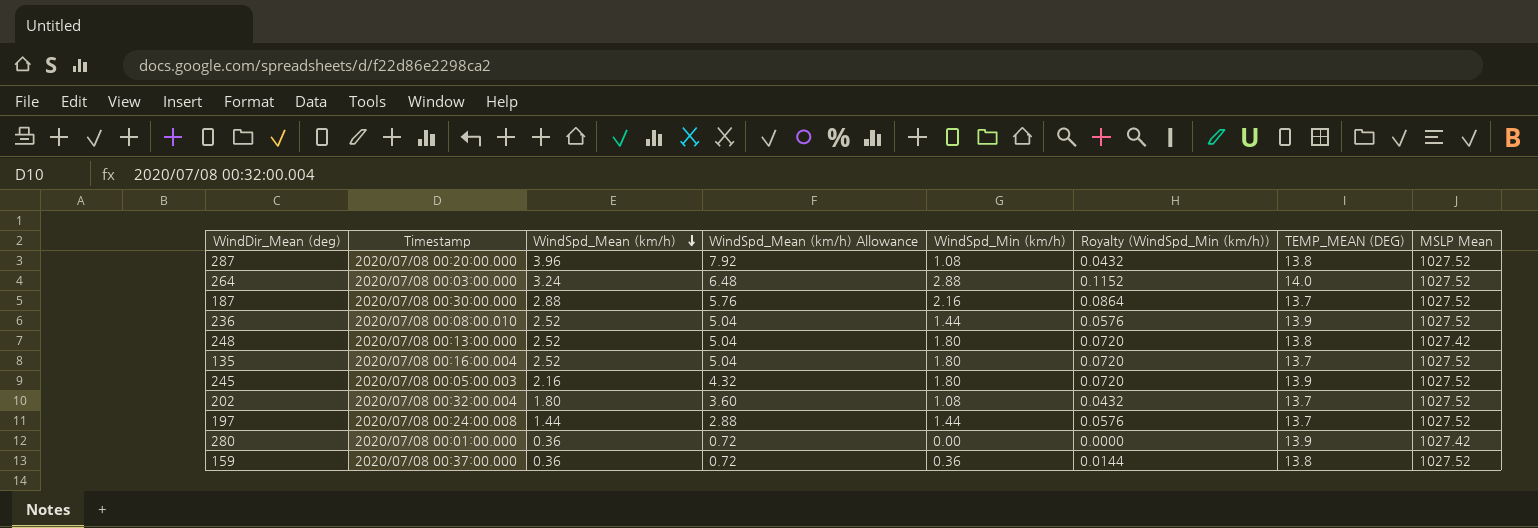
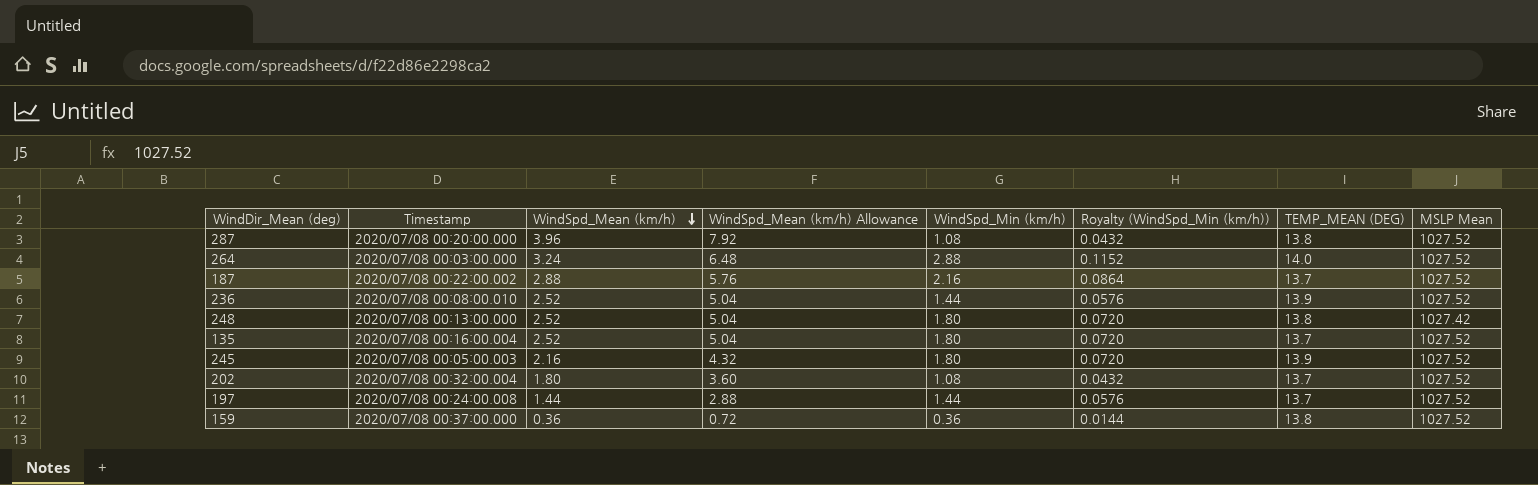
row 280: 2020/07/08 00:01:00.000 | 0.36 | 0.72 | 0.00 | 0.0000 | 13.9 | 1027.42 -> none
187 | Timestamp: 2020/07/08 00:30:00.000 -> 2020/07/08 00:22:00.002

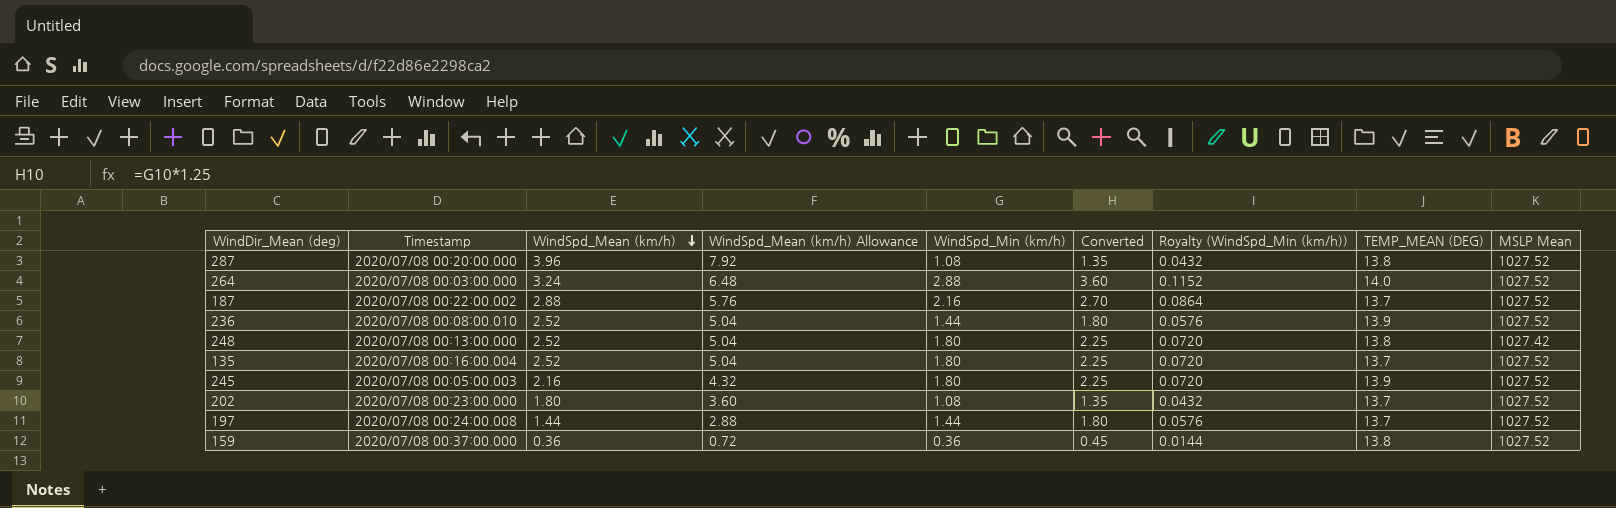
column Converted | formula: none -> [WindSpd_Min (km/h)] * 1.25
202 | Timestamp: 2020/07/08 00:32:00.004 -> 2020/07/08 00:23:00.000

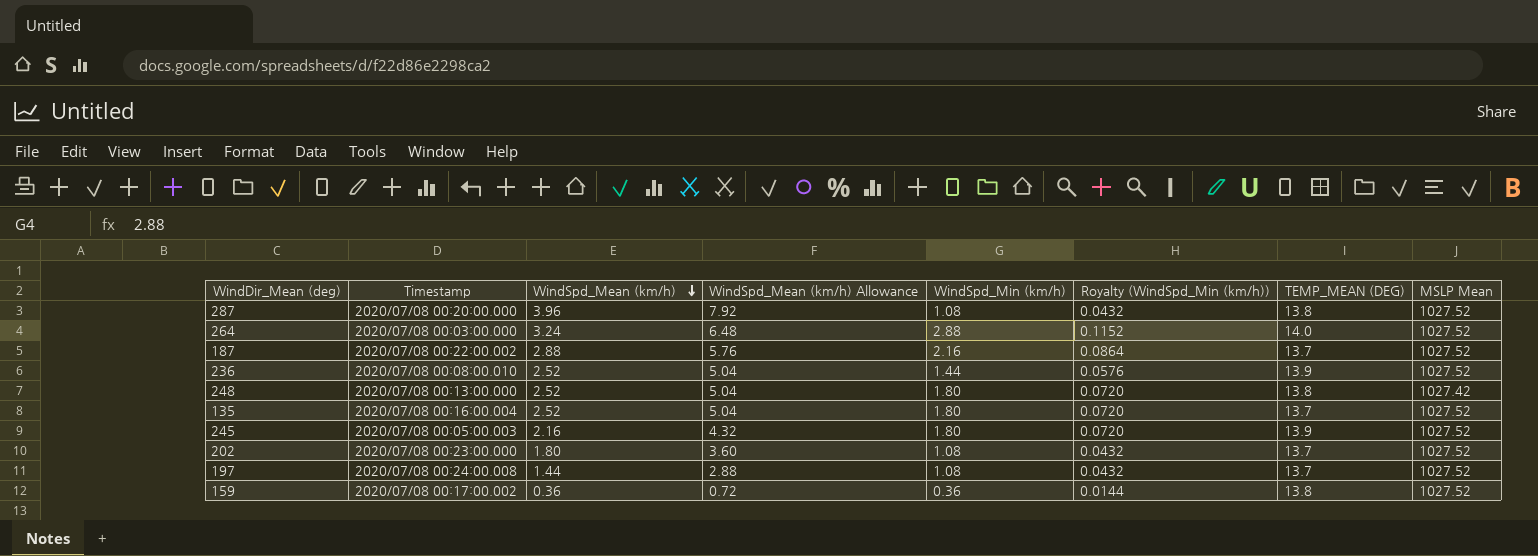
column Converted | formula: [WindSpd_Min (km/h)] * 1.25 -> none
197 | WindSpd_Min (km/h): 1.44 -> 1.08
197 | Royalty (WindSpd_Min (km/h)): 0.0576 -> 0.0432
159 | Timestamp: 2020/07/08 00:37:00.000 -> 2020/07/08 00:17:00.002

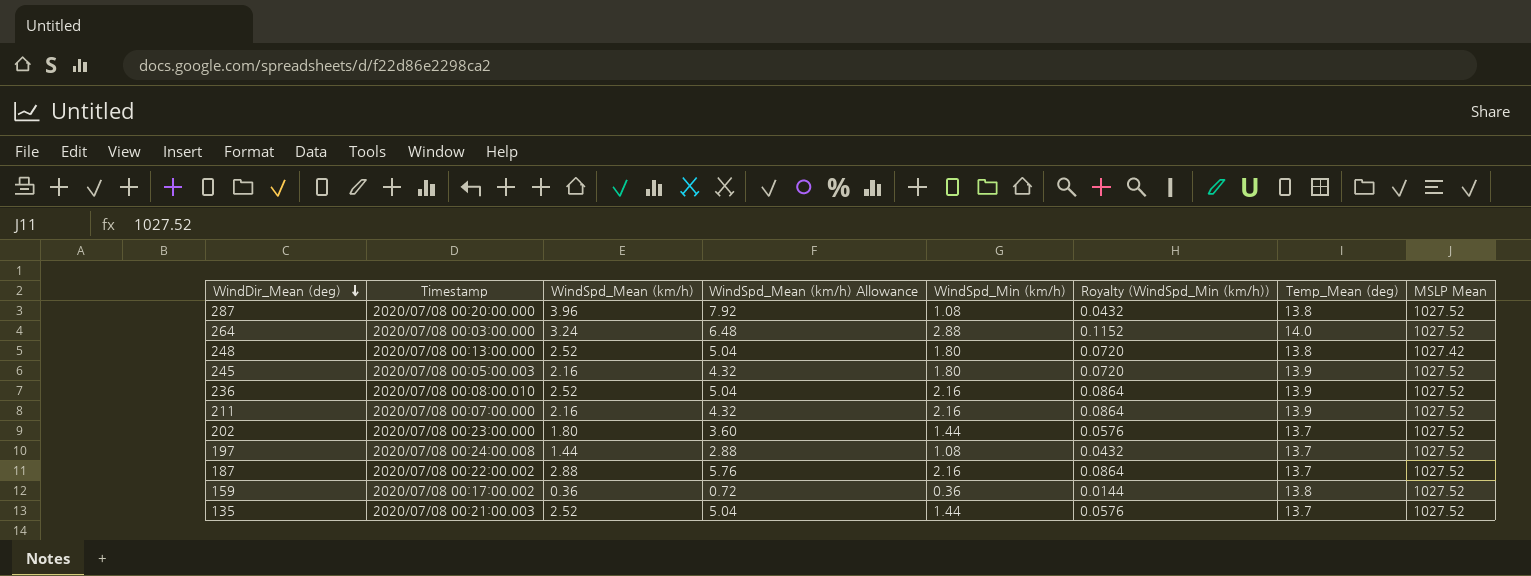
row order: WindSpd_Mean (km/h) descending -> WindDir_Mean (deg) descending
column name: TEMP_MEAN (DEG) -> Temp_Mean (deg)
236 | WindSpd_Min (km/h): 1.44 -> 2.16
236 | Royalty (WindSpd_Min (km/h)): 0.0576 -> 0.0864
row 211: none -> 2020/07/08 00:07:00.000 | 2.16 | 4.32 | 2.16 | 0.0864 | 13.9 | 1027.52
202 | WindSpd_Min (km/h): 1.08 -> 1.44
202 | Royalty (WindSpd_Min (km/h)): 0.0432 -> 0.0576
135 | Timestamp: 2020/07/08 00:16:00.004 -> 2020/07/08 00:21:00.003
135 | WindSpd_Min (km/h): 1.80 -> 1.44
135 | Royalty (WindSpd_Min (km/h)): 0.0720 -> 0.0576

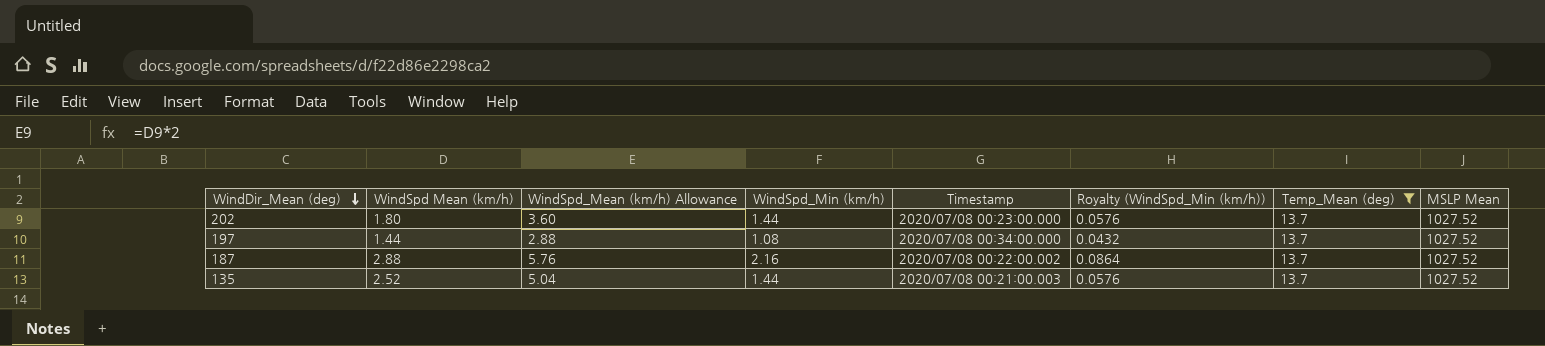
filter: none -> Temp_Mean (deg) = 13.7
column name: WindSpd_Mean (km/h) -> WindSpd Mean (km/h)
column Timestamp | position: 2 -> 5
197 | Timestamp: 2020/07/08 00:24:00.008 -> 2020/07/08 00:34:00.000

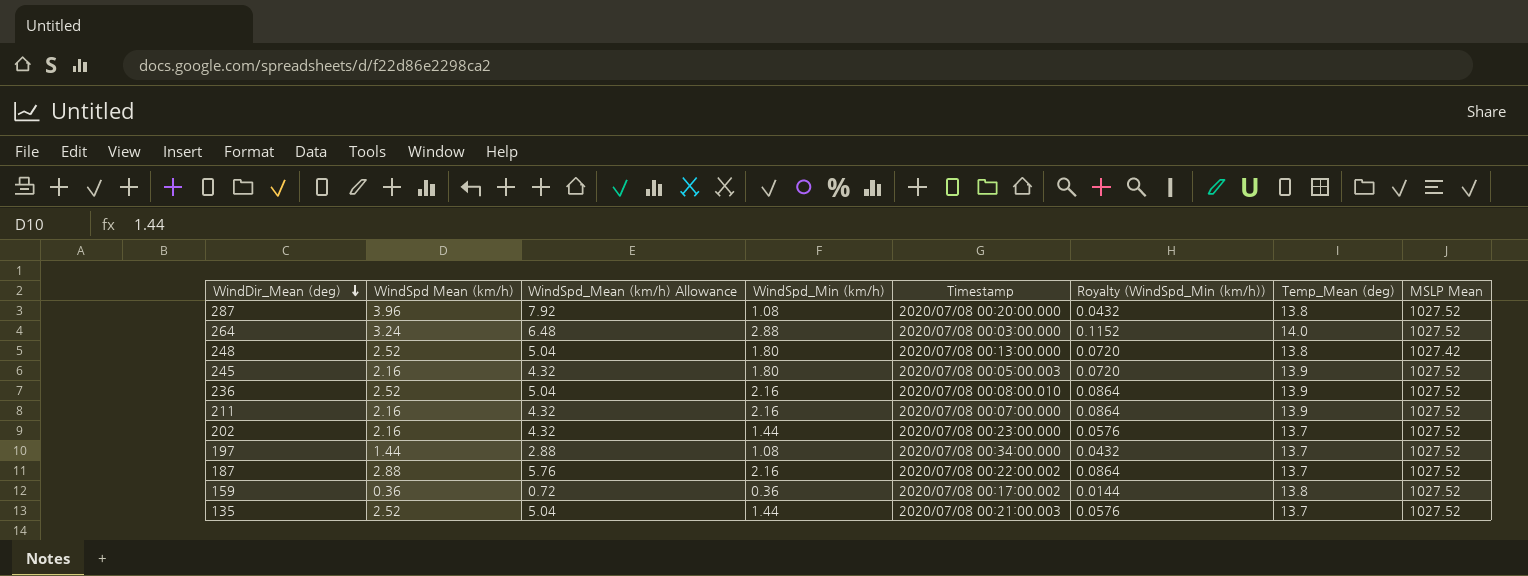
filter: Temp_Mean (deg) = 13.7 -> none
202 | WindSpd Mean (km/h): 1.80 -> 2.16
202 | WindSpd_Mean (km/h) Allowance: 3.60 -> 4.32

